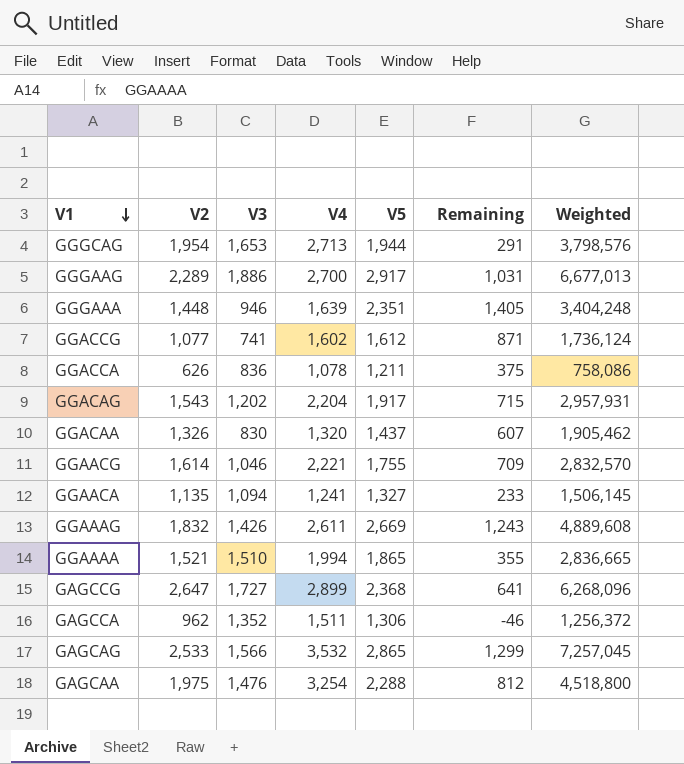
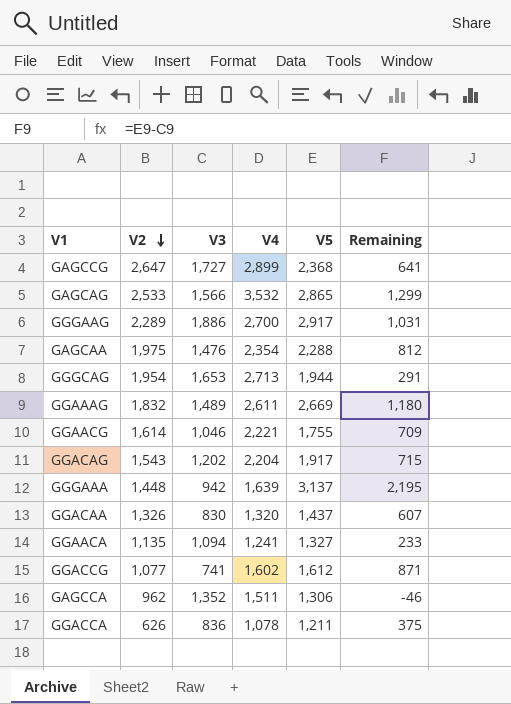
row order: V1 descending -> V2 descending
column Weighted | formula: [V2] * [V5] -> none
row GGAAAA: 1,521 | 1,510 | 1,994 | 1,865 | 355 | 2,836,665 -> none
GAGCAA | V4: 3,254 -> 2,354
GGAAAG | V3: 1,426 -> 1,489
GGAAAG | Remaining: 1,243 -> 1,180
GGGAAA | V3: 946 -> 942
GGGAAA | V5: 2,351 -> 3,137
GGGAAA | Remaining: 1,405 -> 2,195

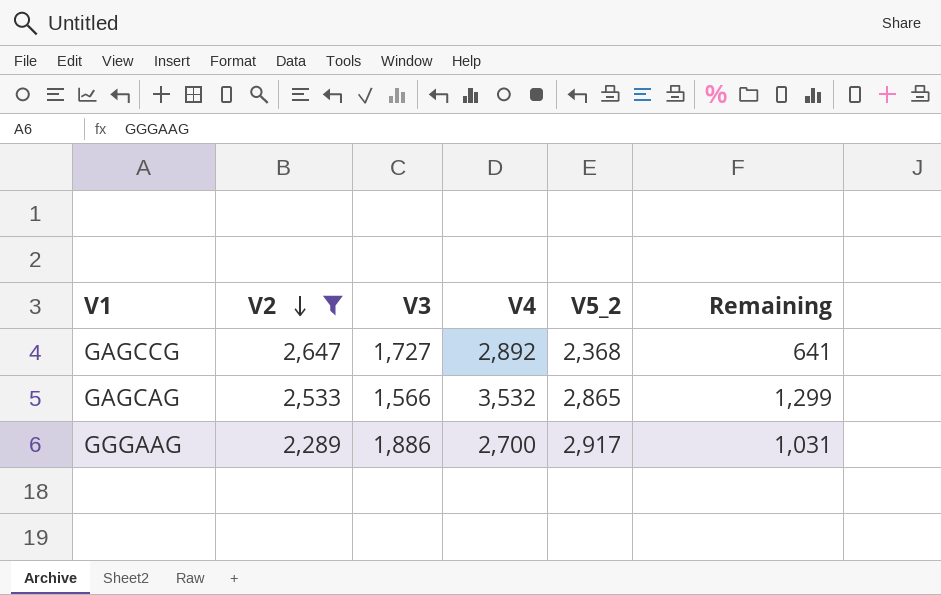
filter: none -> V2 >= 2,289
column name: V5 -> V5_2
GAGCCG | V4: 2,899 -> 2,892

